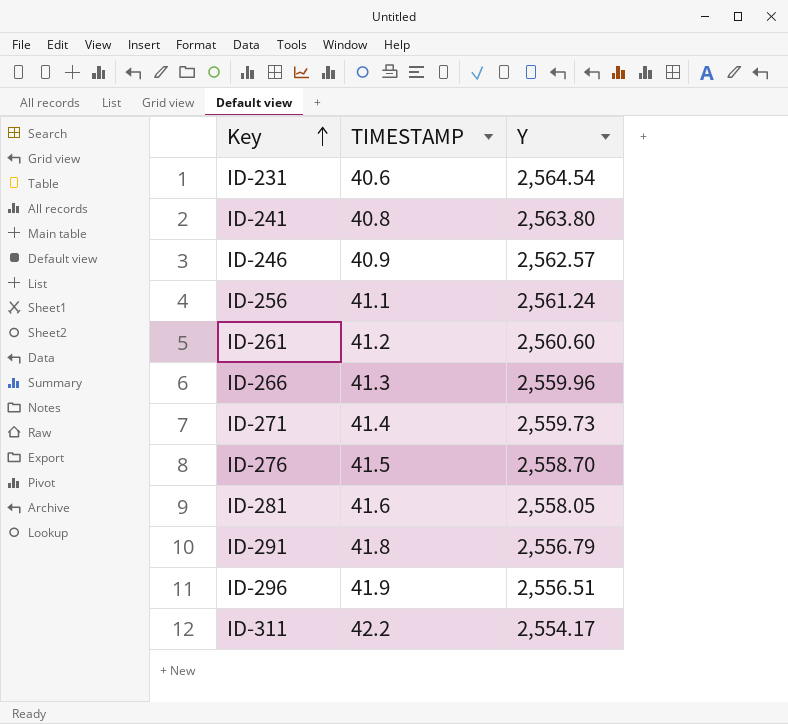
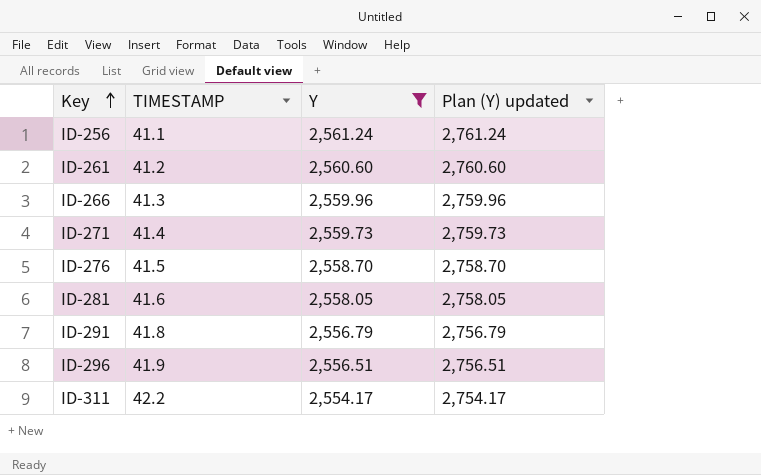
filter: none -> Y <= 2,561.24
column Plan (Y) updated | formula: none -> [Y] + 200

